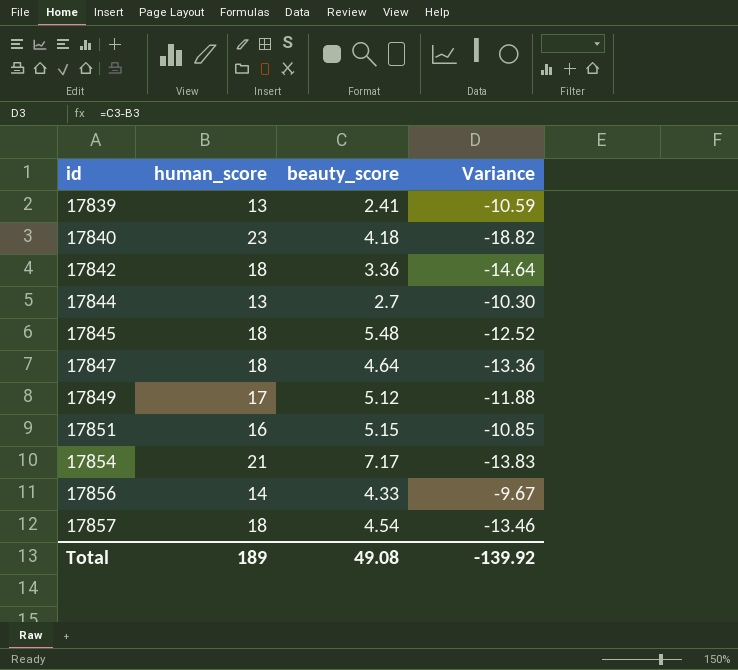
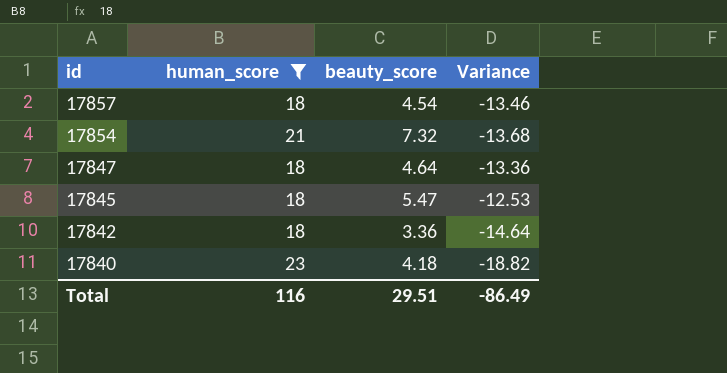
filter: none -> human_score >= 18
row order: id ascending -> id descending
17854 | beauty_score: 7.17 -> 7.32
17854 | Variance: -13.83 -> -13.68
17845 | beauty_score: 5.48 -> 5.47
17845 | Variance: -12.52 -> -12.53
Total | human_score: 189 -> 116
Total | beauty_score: 49.08 -> 29.51
Total | Variance: -139.92 -> -86.49

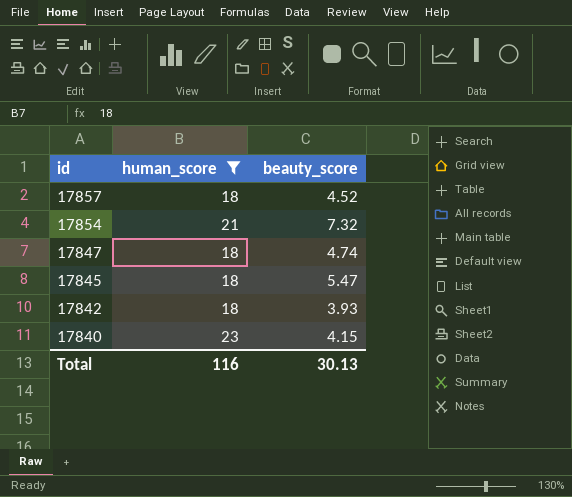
column Variance | formula: [beauty_score] - [human_score] -> none
17857 | beauty_score: 4.54 -> 4.52
17847 | beauty_score: 4.64 -> 4.74
17842 | beauty_score: 3.36 -> 3.93
17840 | beauty_score: 4.18 -> 4.15
Total | beauty_score: 29.51 -> 30.13

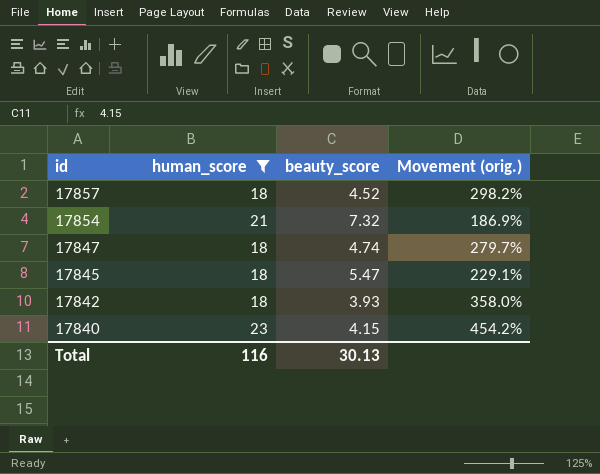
column Movement (orig.) | formula: none -> ([human_score] - [beauty_score]) / [beauty_score]

